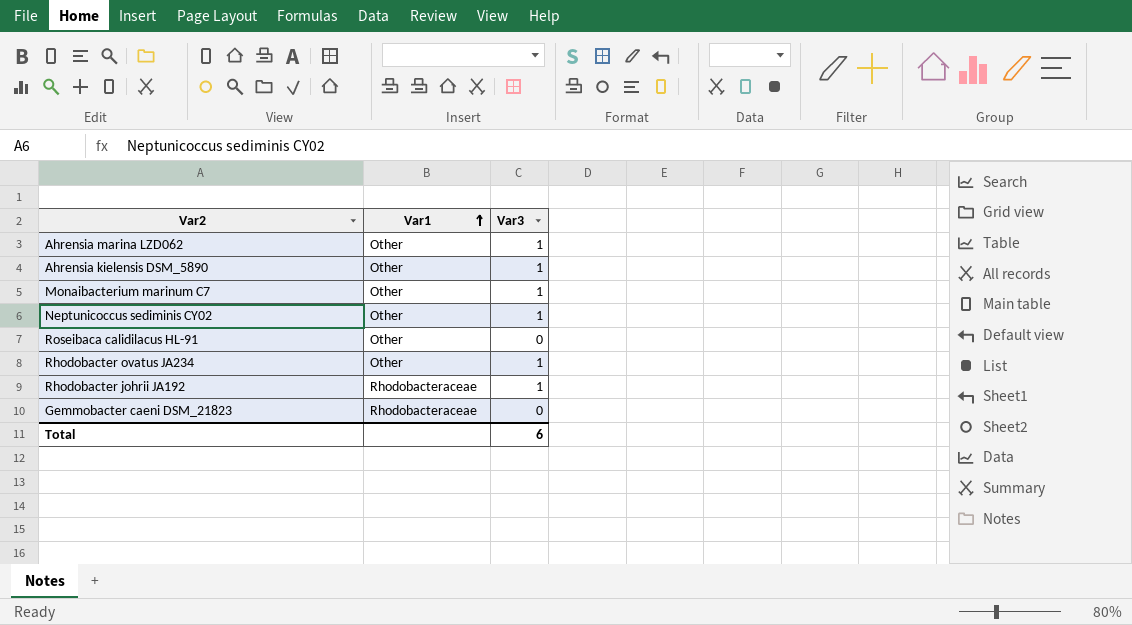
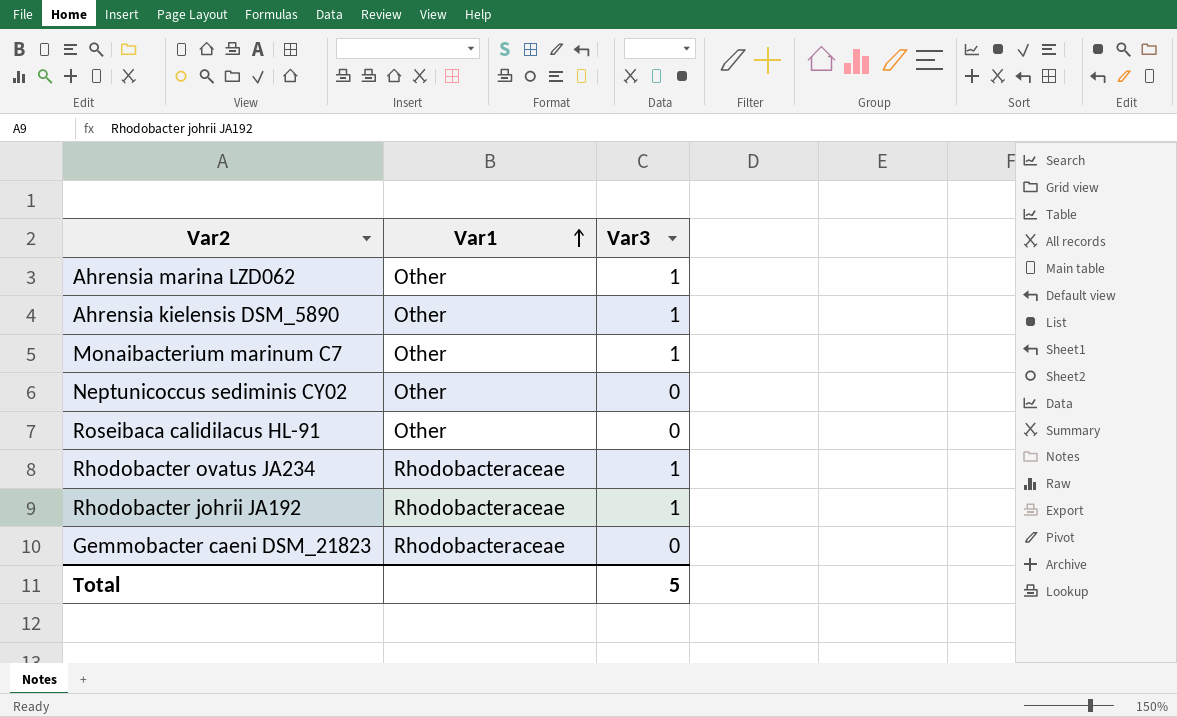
Neptunicoccus sediminis CY02 | Var3: 1 -> 0
Rhodobacter ovatus JA234 | Var1: Other -> Rhodobacteraceae
Total | Var3: 6 -> 5

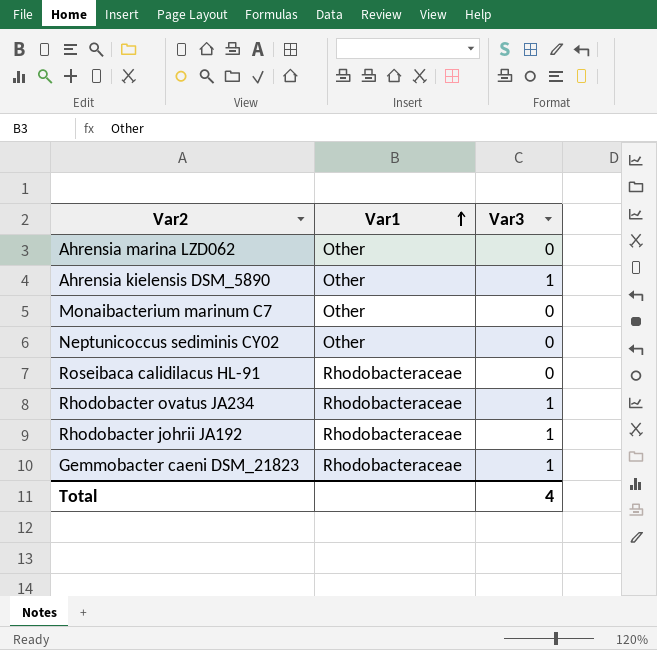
Ahrensia marina LZD062 | Var3: 1 -> 0
Monaibacterium marinum C7 | Var3: 1 -> 0
Roseibaca calidilacus HL-91 | Var1: Other -> Rhodobacteraceae
Gemmobacter caeni DSM_21823 | Var3: 0 -> 1
Total | Var3: 5 -> 4

